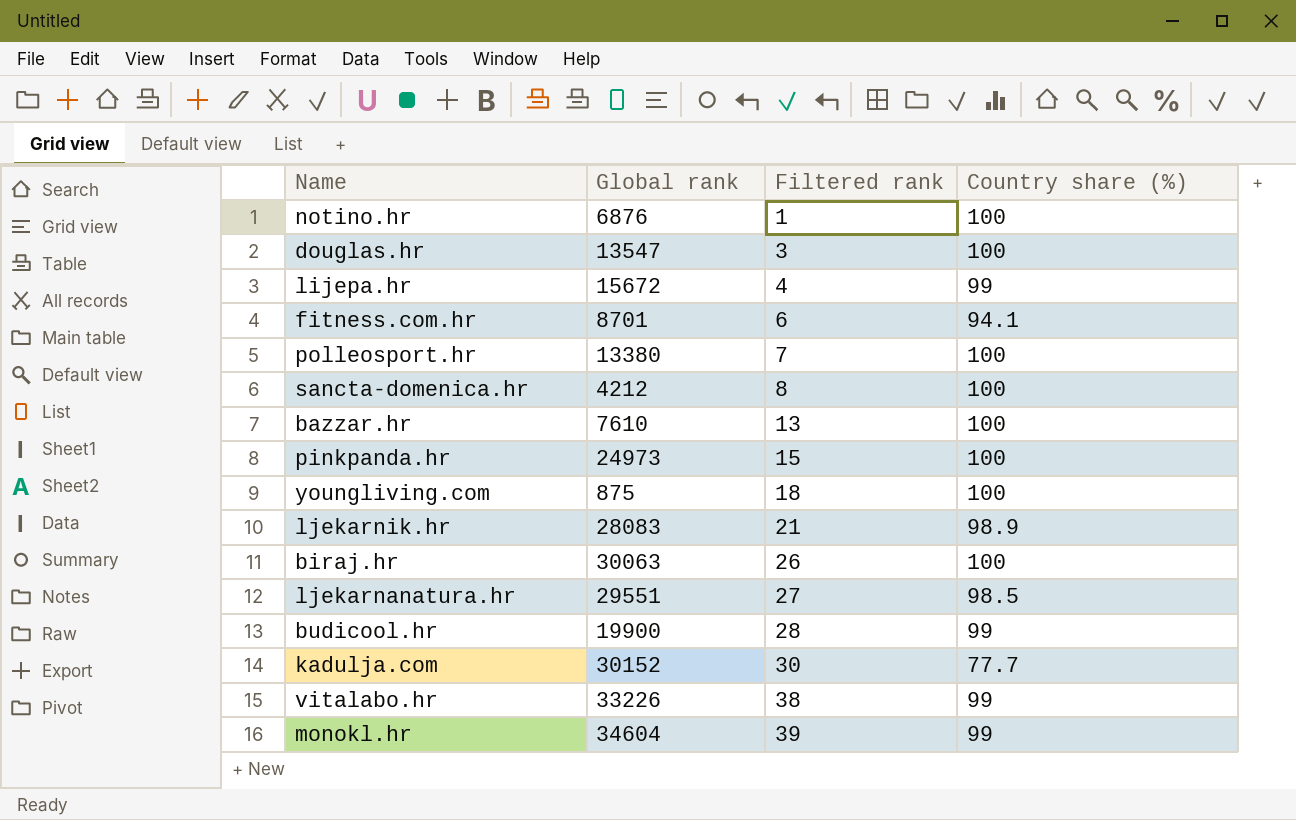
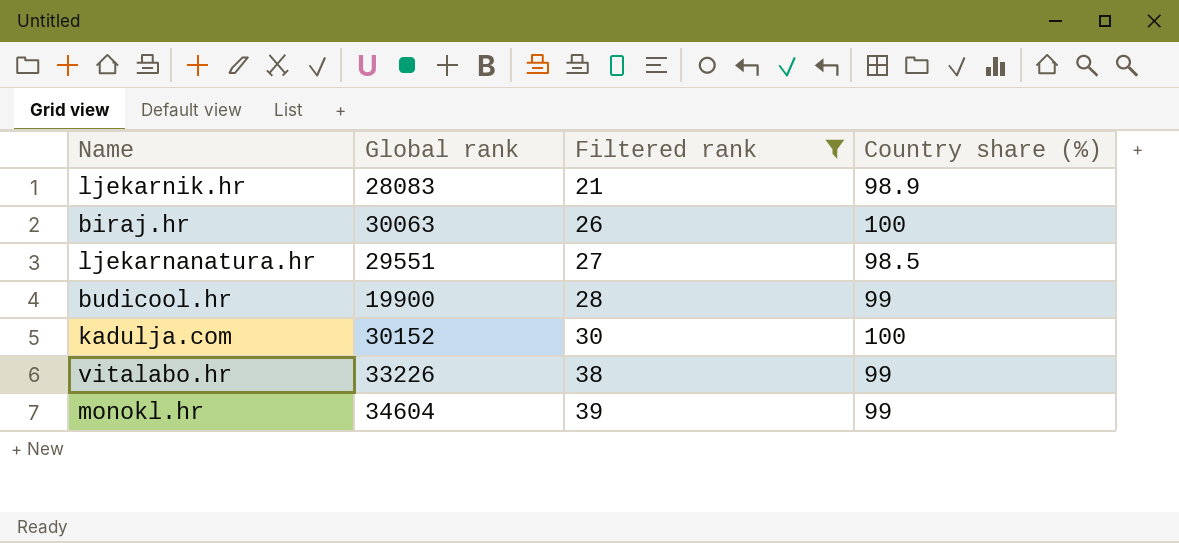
filter: none -> Filtered rank >= 21
kadulja.com | Country share (%): 77.7 -> 100

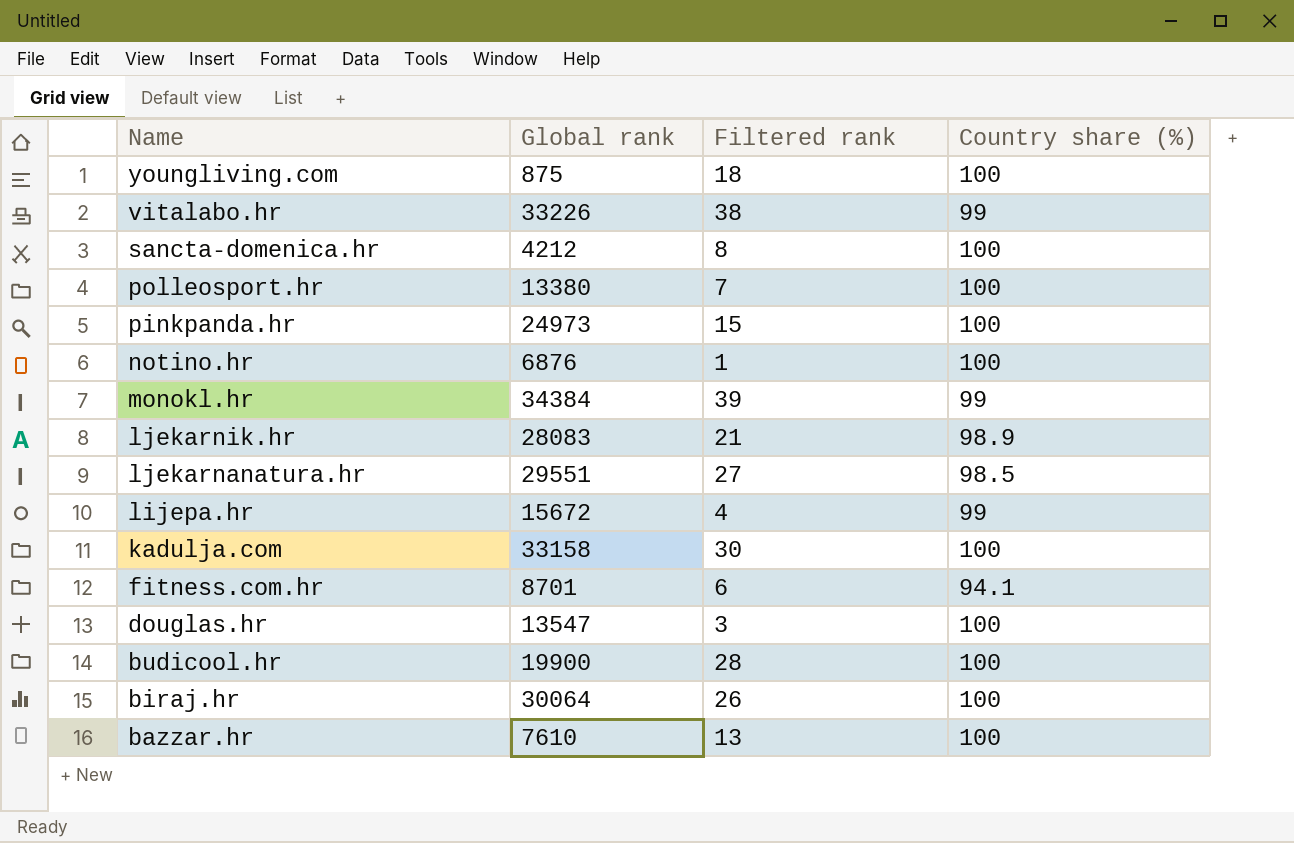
filter: Filtered rank >= 21 -> none
row order: Filtered rank ascending -> Name descending
monokl.hr | Global rank: 34604 -> 34384
kadulja.com | Global rank: 30152 -> 33158
budicool.hr | Country share (%): 99 -> 100
biraj.hr | Global rank: 30063 -> 30064

